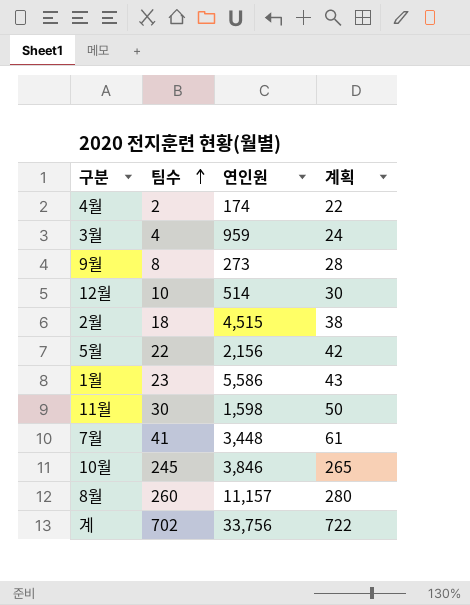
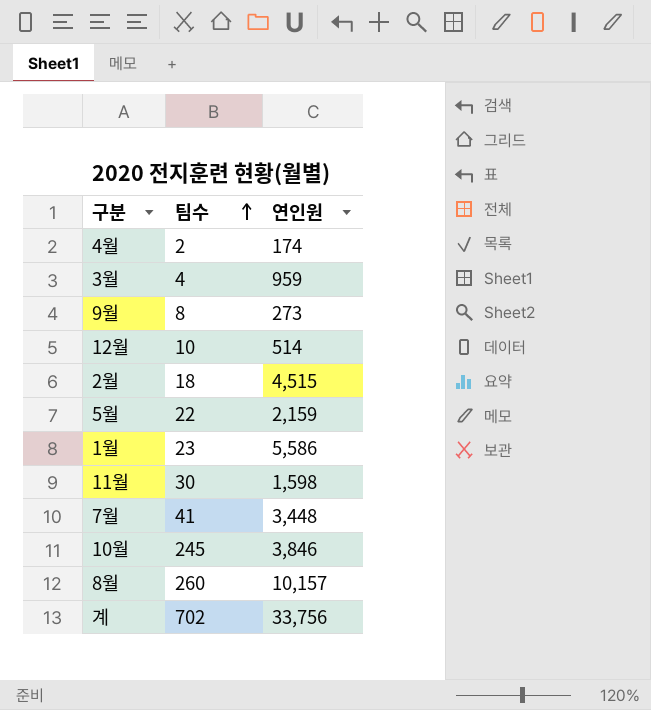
column 계획 | formula: [팀수] + 20 -> none
5월 | 연인원: 2,156 -> 2,159
8월 | 연인원: 11,157 -> 10,157

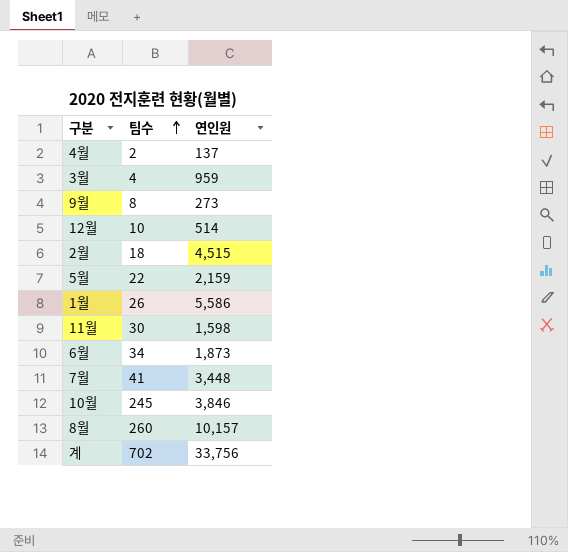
4월 | 연인원: 174 -> 137
1월 | 팀수: 23 -> 26
row 6월: none -> 34 | 1,873

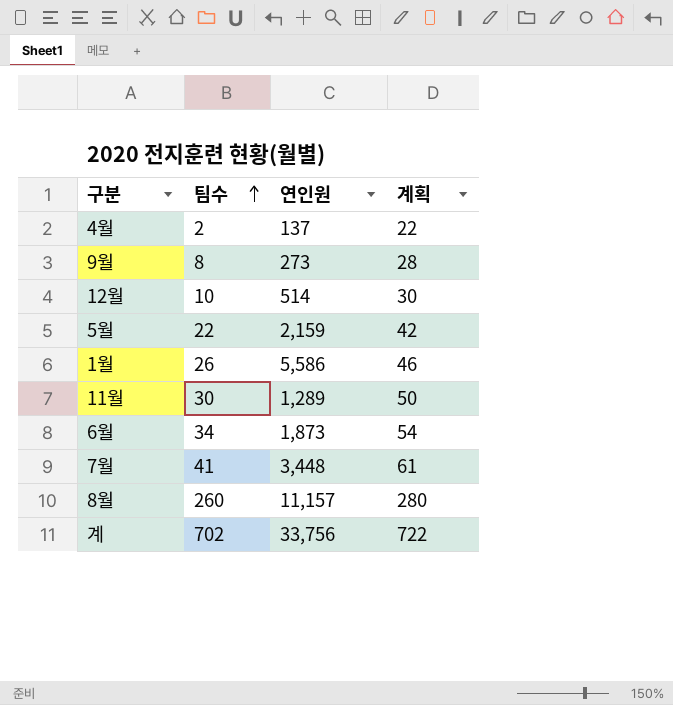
column 계획 | formula: none -> [팀수] + 20
row 3월: 4 | 959 -> none
row 2월: 18 | 4,515 -> none
row 10월: 245 | 3,846 -> none
11월 | 연인원: 1,598 -> 1,289
8월 | 연인원: 10,157 -> 11,157

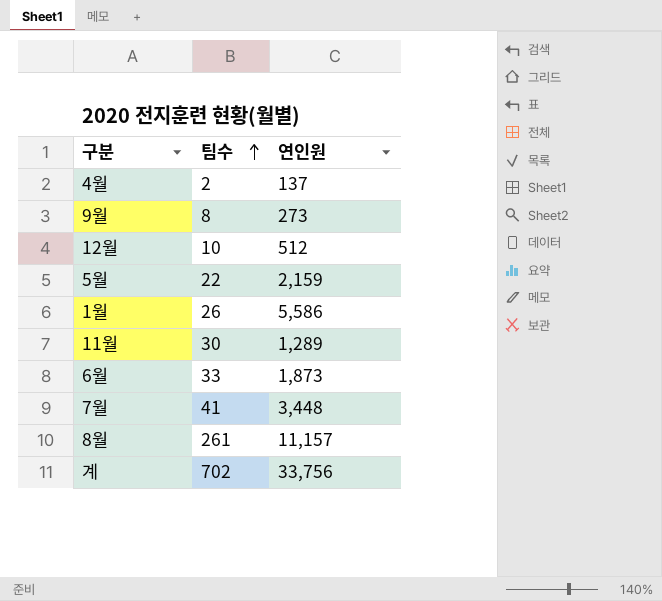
column 계획 | formula: [팀수] + 20 -> none
12월 | 연인원: 514 -> 512
6월 | 팀수: 34 -> 33
8월 | 팀수: 260 -> 261

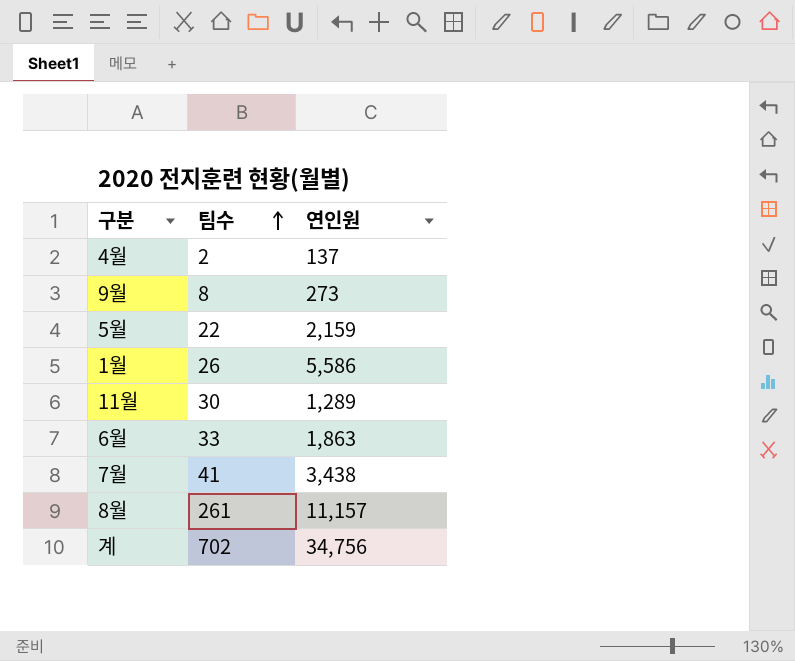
row 12월: 10 | 512 -> none
6월 | 연인원: 1,873 -> 1,863
7월 | 연인원: 3,448 -> 3,438
계 | 연인원: 33,756 -> 34,756

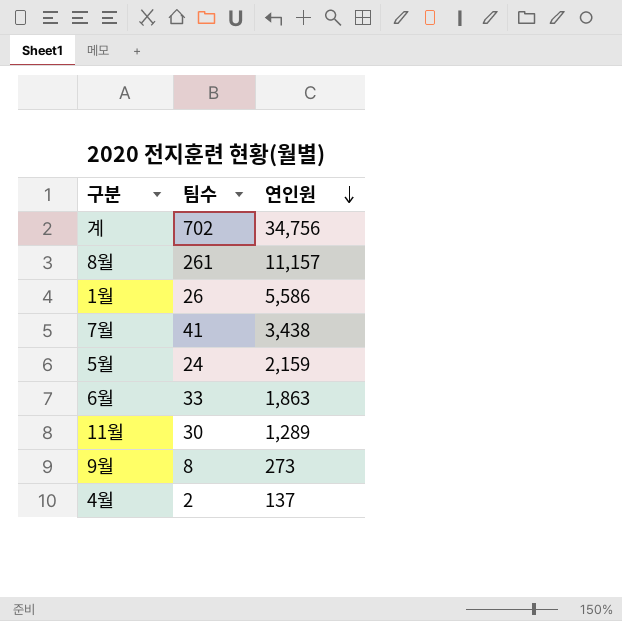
row order: 팀수 ascending -> 연인원 descending
5월 | 팀수: 22 -> 24

